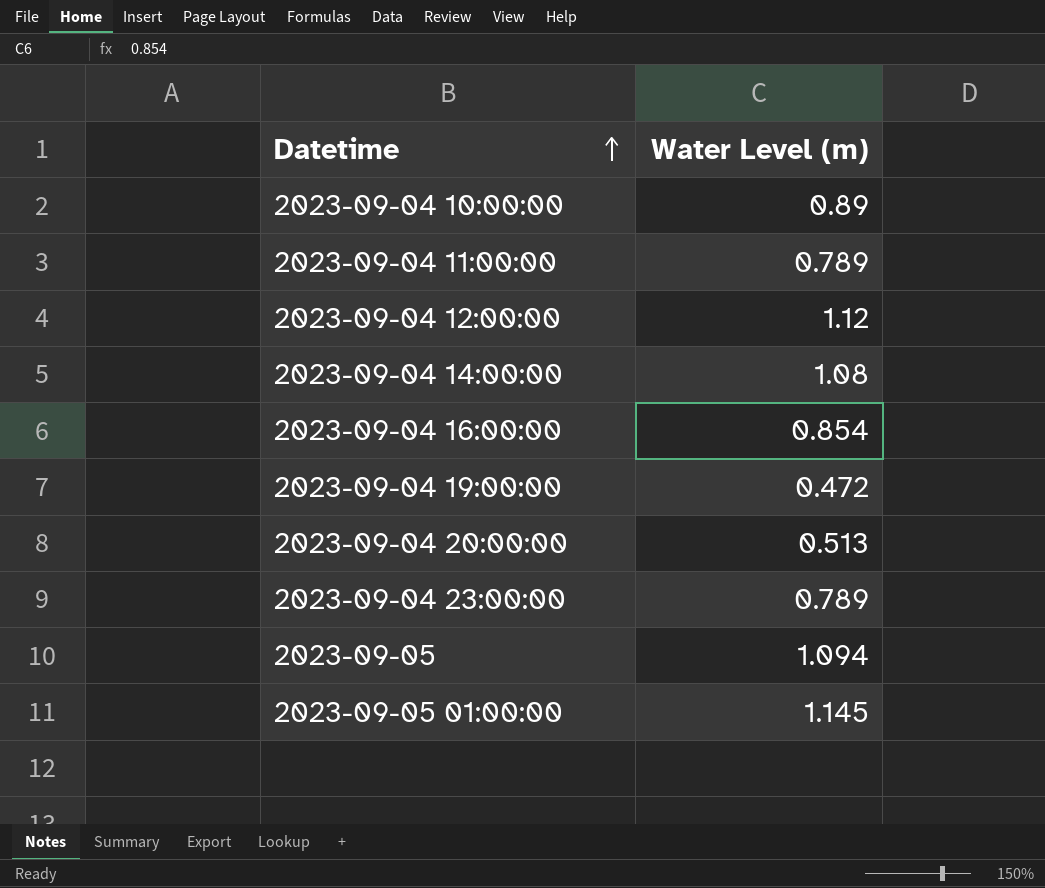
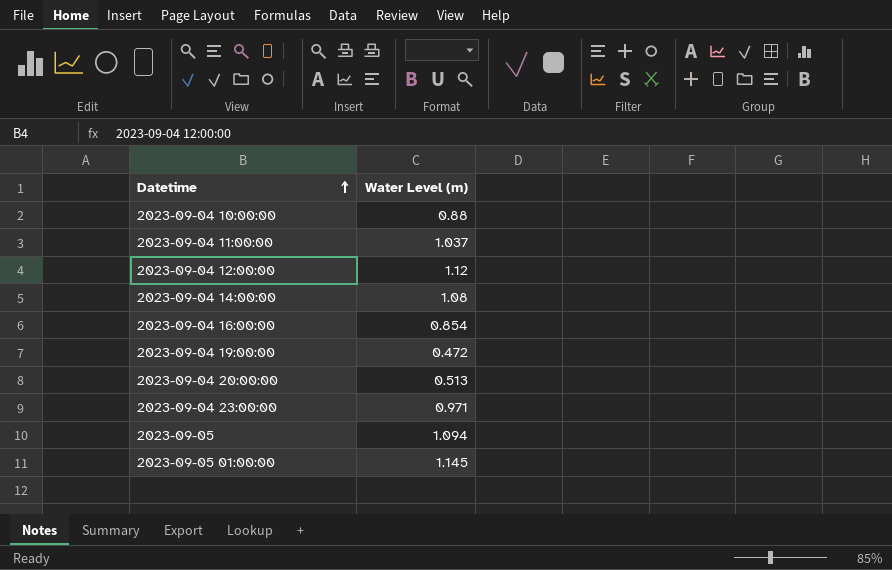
2023-09-04 10:00:00 | Water Level (m): 0.89 -> 0.88
2023-09-04 11:00:00 | Water Level (m): 0.789 -> 1.037
2023-09-04 23:00:00 | Water Level (m): 0.789 -> 0.971

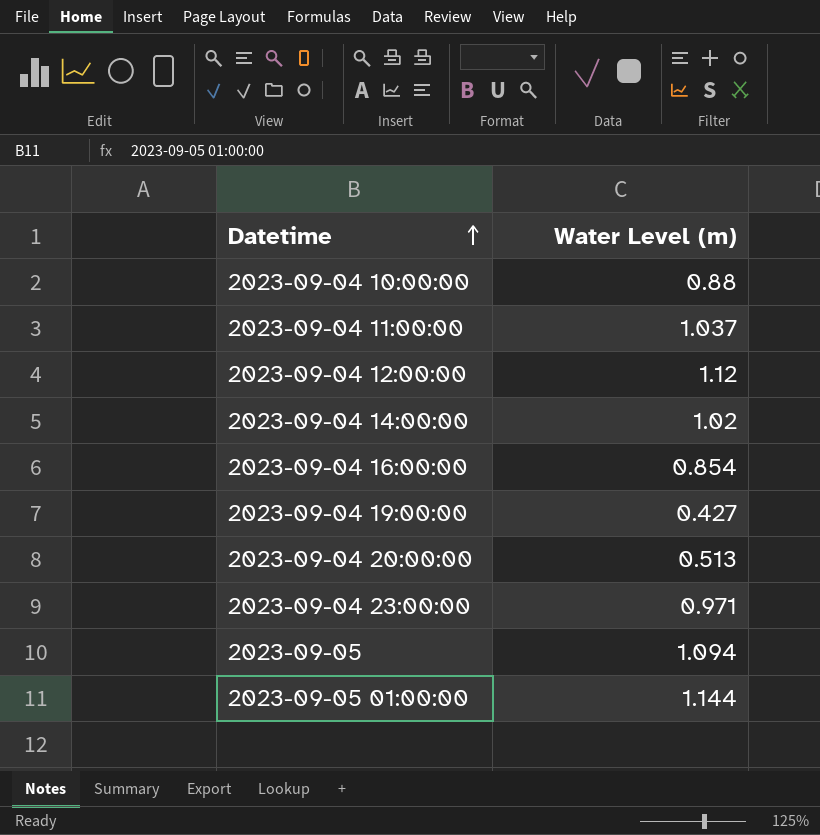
2023-09-04 14:00:00 | Water Level (m): 1.08 -> 1.02
2023-09-04 19:00:00 | Water Level (m): 0.472 -> 0.427
2023-09-05 01:00:00 | Water Level (m): 1.145 -> 1.144

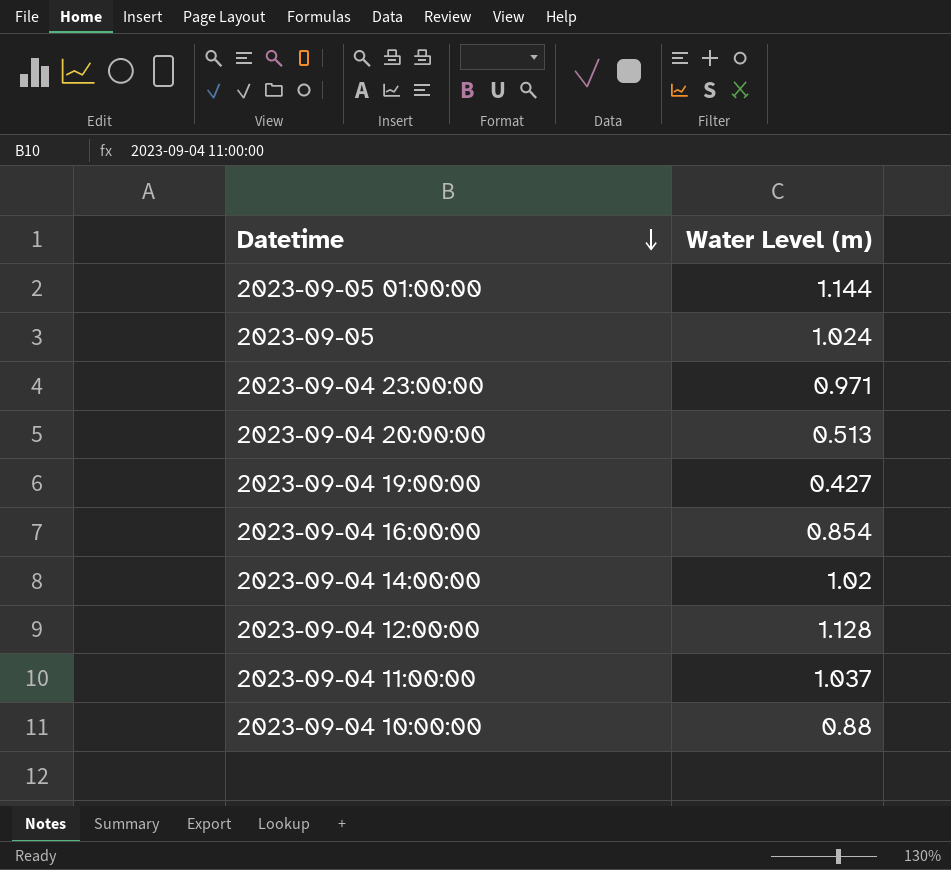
row order: Datetime ascending -> Datetime descending
2023-09-05 | Water Level (m): 1.094 -> 1.024
2023-09-04 12:00:00 | Water Level (m): 1.12 -> 1.128

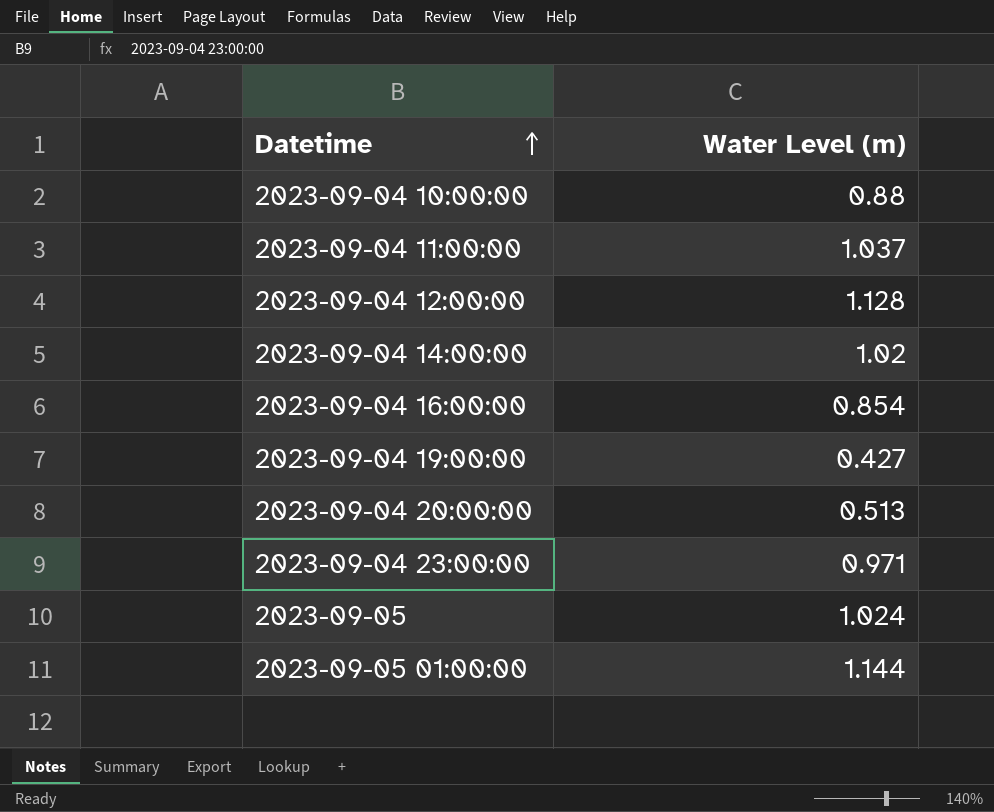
row order: Datetime descending -> Datetime ascending

